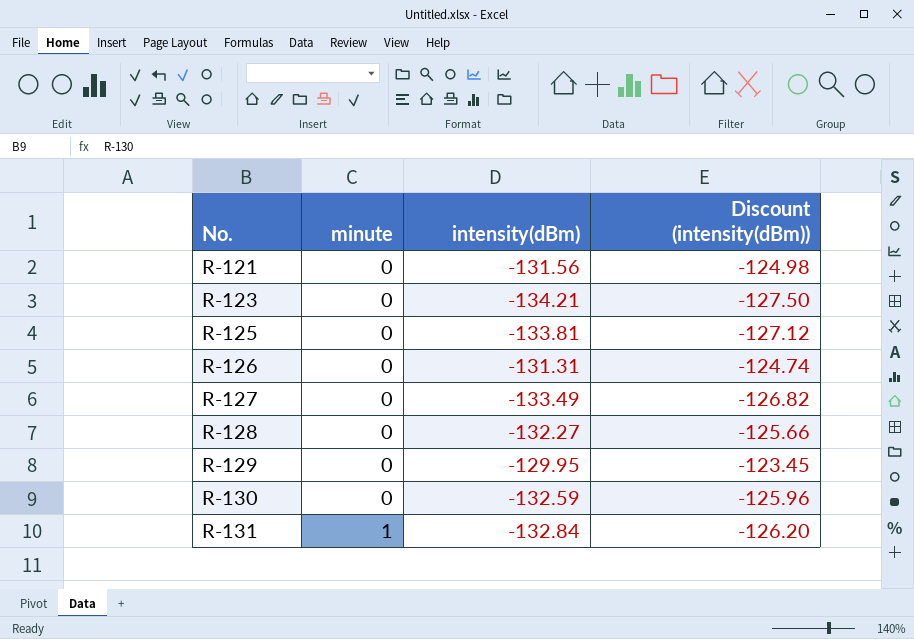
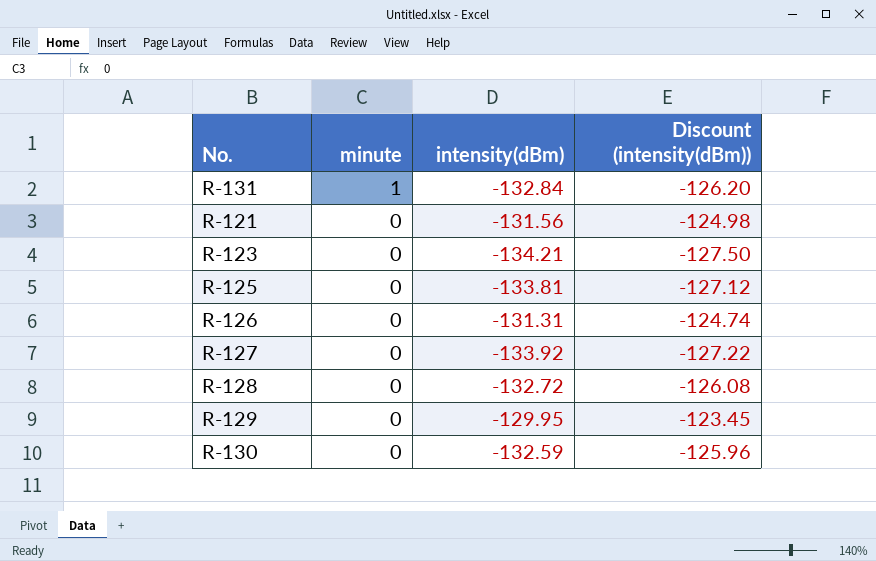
row order: No. ascending -> minute descending
R-127 | intensity(dBm): -133.49 -> -133.92
R-127 | Discount (intensity(dBm)): -126.82 -> -127.22
R-128 | intensity(dBm): -132.27 -> -132.72
R-128 | Discount (intensity(dBm)): -125.66 -> -126.08

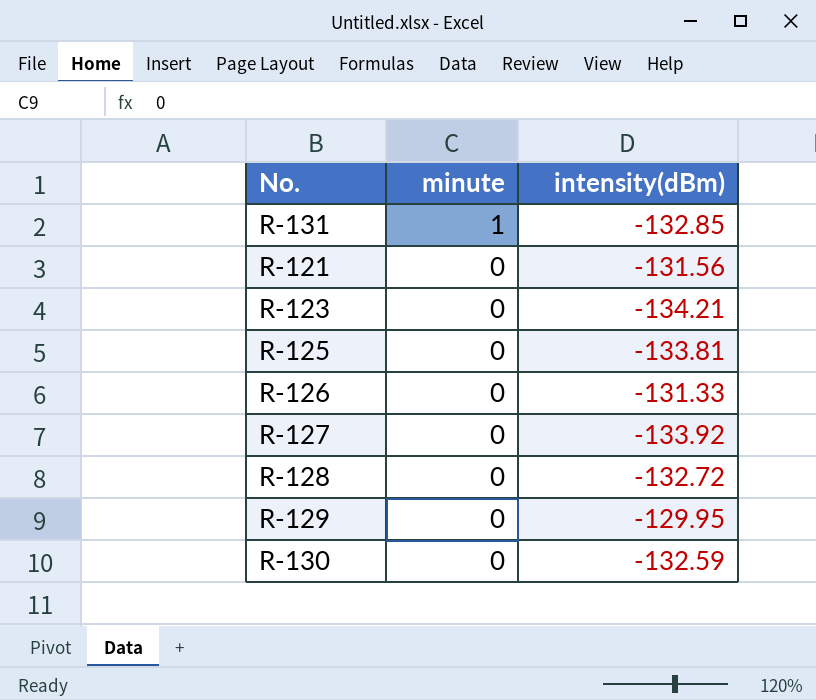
column Discount (intensity(dBm)) | formula: [intensity(dBm)] * 0.95 -> none
R-131 | intensity(dBm): -132.84 -> -132.85
R-126 | intensity(dBm): -131.31 -> -131.33

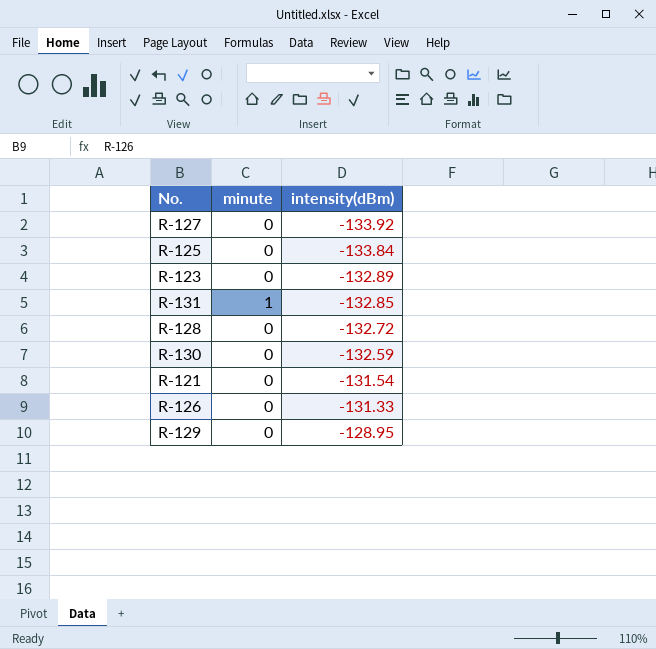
row order: minute descending -> intensity(dBm) ascending
R-125 | intensity(dBm): -133.81 -> -133.84
R-123 | intensity(dBm): -134.21 -> -132.89
R-121 | intensity(dBm): -131.56 -> -131.54
R-129 | intensity(dBm): -129.95 -> -128.95

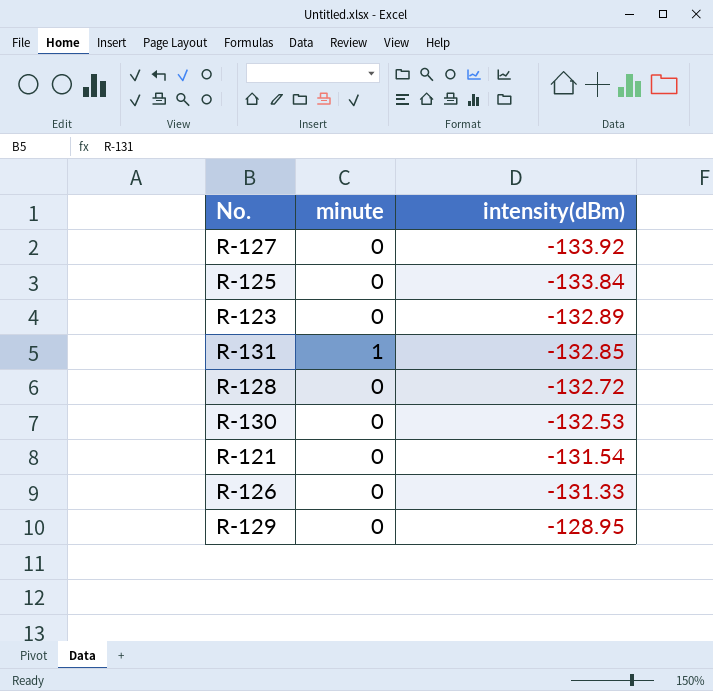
R-130 | intensity(dBm): -132.59 -> -132.53

